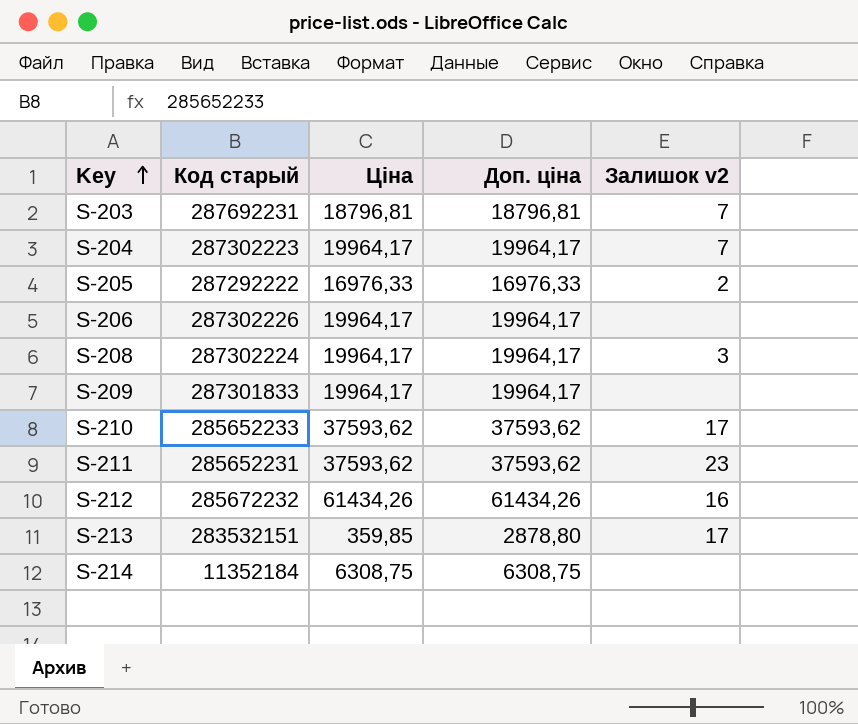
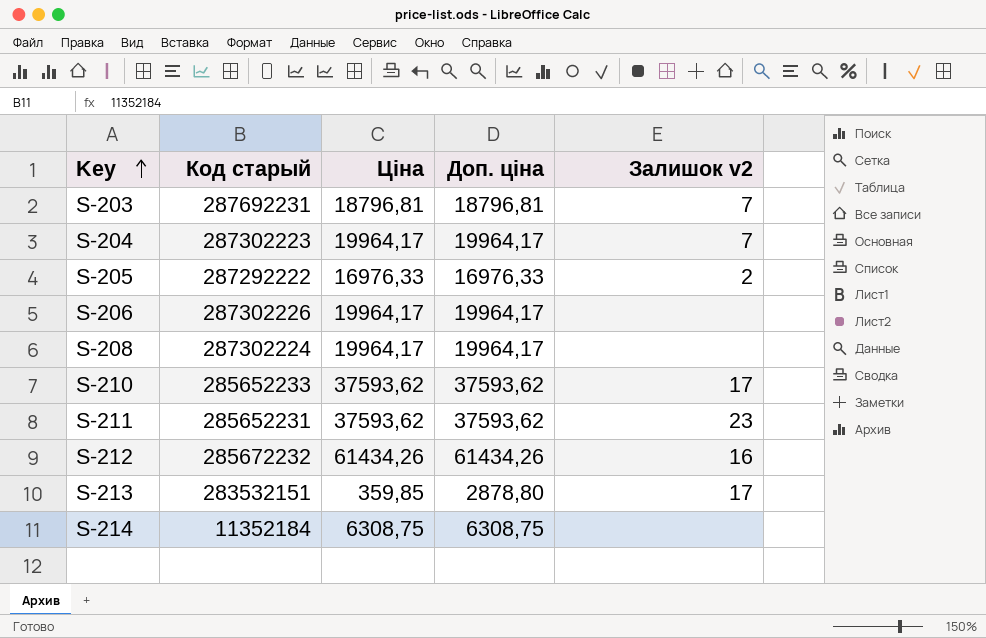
row S-209: 287301833 | 19964,17 | 19964,17 | none -> none
S-208 | Залишок v2: 3 -> none

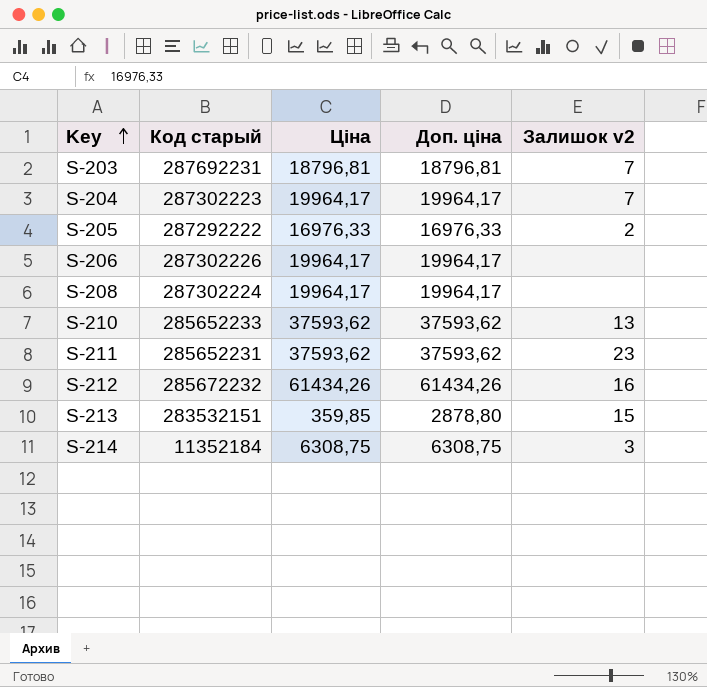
S-210 | Залишок v2: 17 -> 13
S-213 | Залишок v2: 17 -> 15
S-214 | Залишок v2: none -> 3

